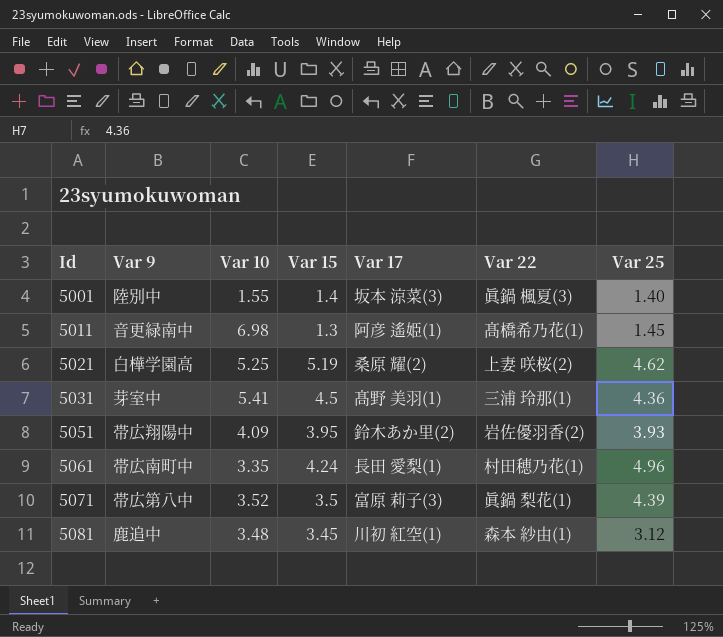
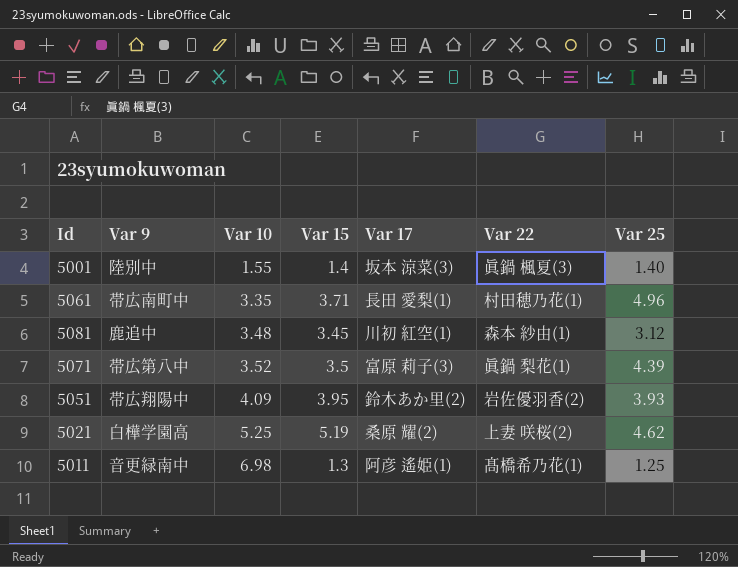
row order: Id ascending -> Var 10 ascending
row 5031: 芽室中 | 5.41 | 4.5 | 髙野 美羽(1) | 三浦 玲那(1) | 4.36 -> none
5061 | Var 15: 4.24 -> 3.71
5011 | Var 25: 1.45 -> 1.25

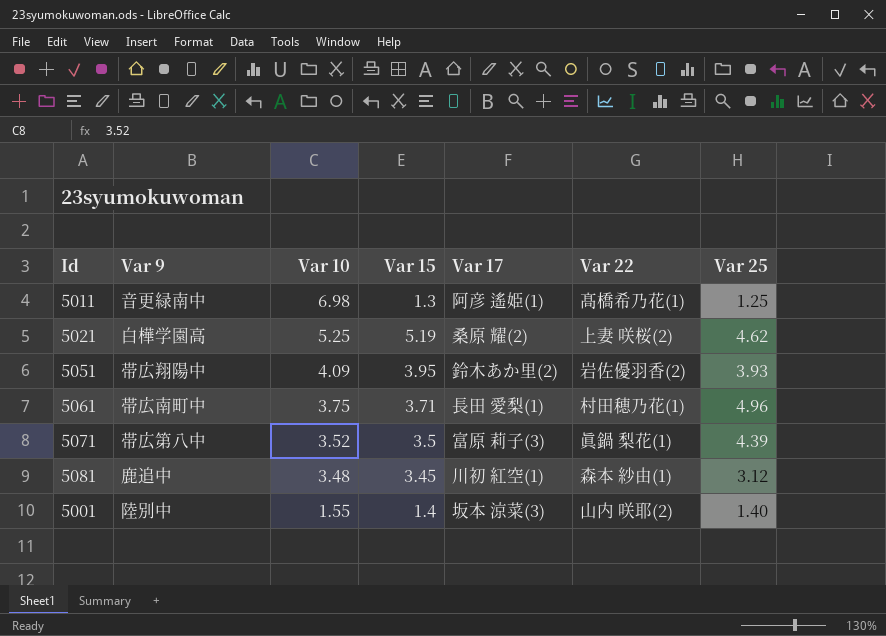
row order: Var 10 ascending -> Var 10 descending
5061 | Var 10: 3.35 -> 3.75
5001 | Var 22: 眞鍋 楓夏(3) -> 山内 咲耶(2)

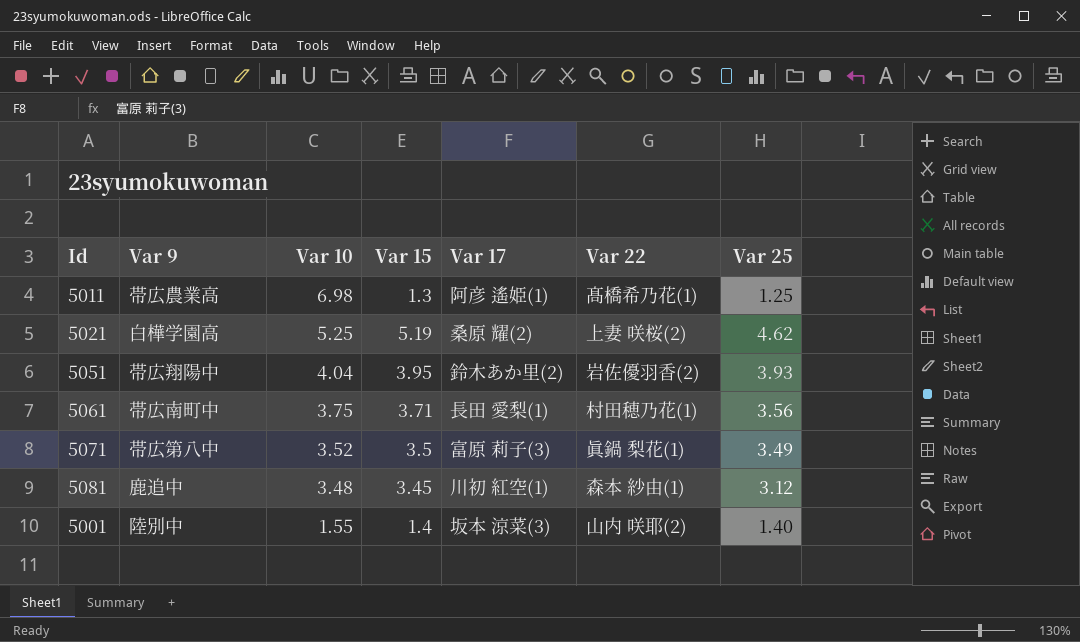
5011 | Var 9: 音更緑南中 -> 帯広農業高
5051 | Var 10: 4.09 -> 4.04
5061 | Var 25: 4.96 -> 3.56
5071 | Var 25: 4.39 -> 3.49

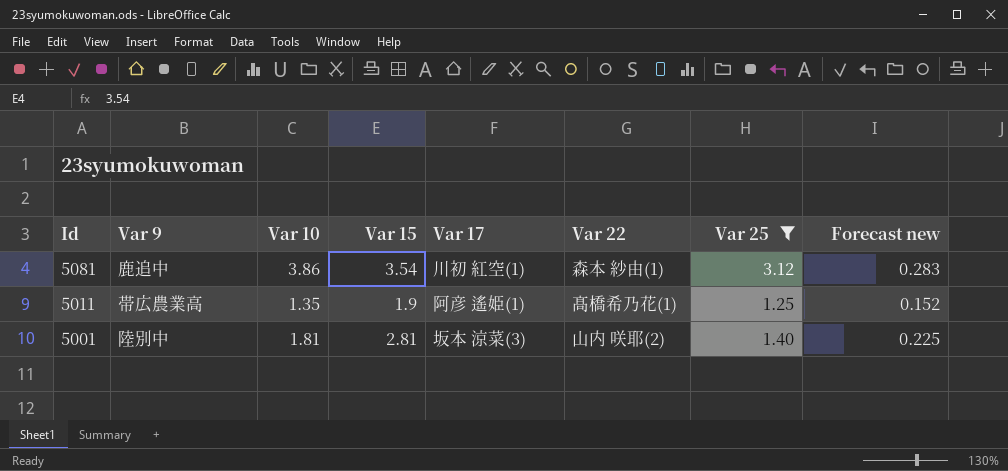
filter: none -> Var 25 <= 3.12
row order: Var 10 descending -> Id descending
column Forecast new | formula: none -> [Var 15] * 0.08
5081 | Var 10: 3.48 -> 3.86
5081 | Var 15: 3.45 -> 3.54
5011 | Var 10: 6.98 -> 1.35
5011 | Var 15: 1.3 -> 1.9
5001 | Var 10: 1.55 -> 1.81
5001 | Var 15: 1.4 -> 2.81

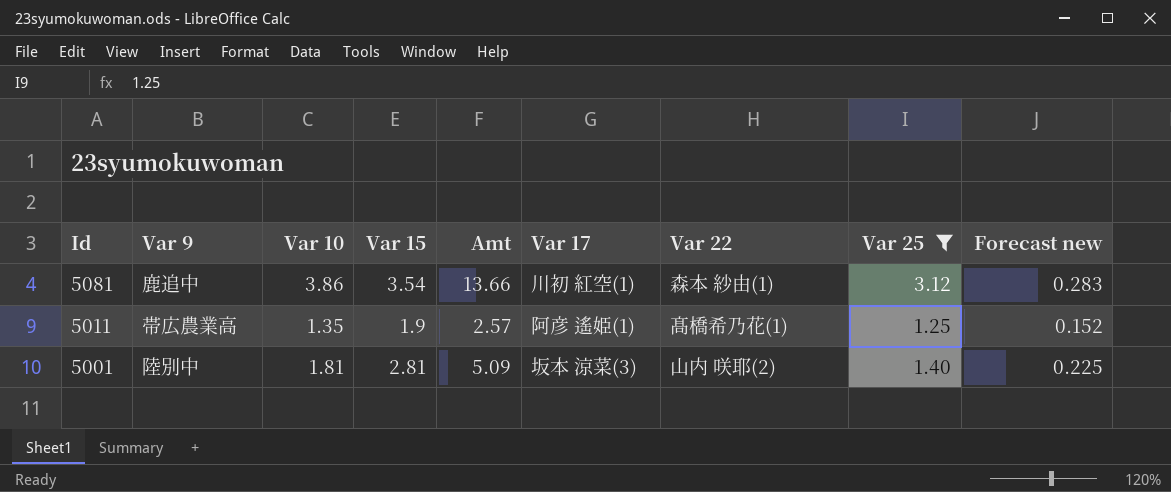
column Amt | formula: none -> [Var 10] * [Var 15]

